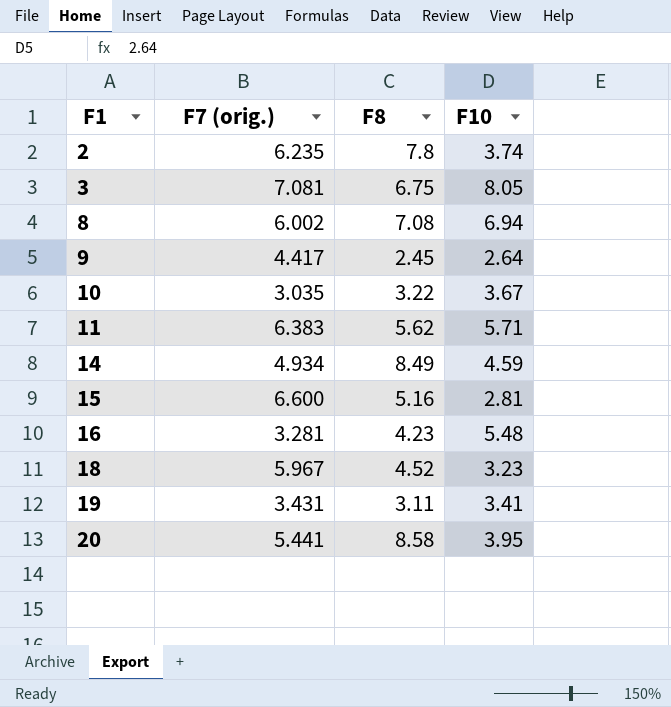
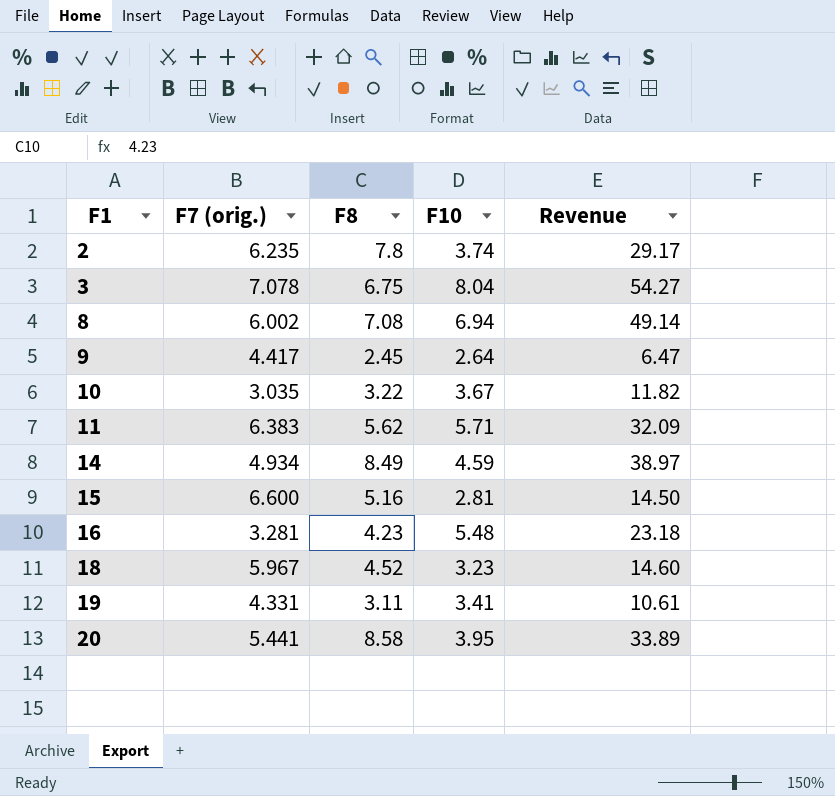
column Revenue | formula: none -> [F8] * [F10]
3 | F7 (orig.): 7.081 -> 7.078
3 | F10: 8.05 -> 8.04
19 | F7 (orig.): 3.431 -> 4.331

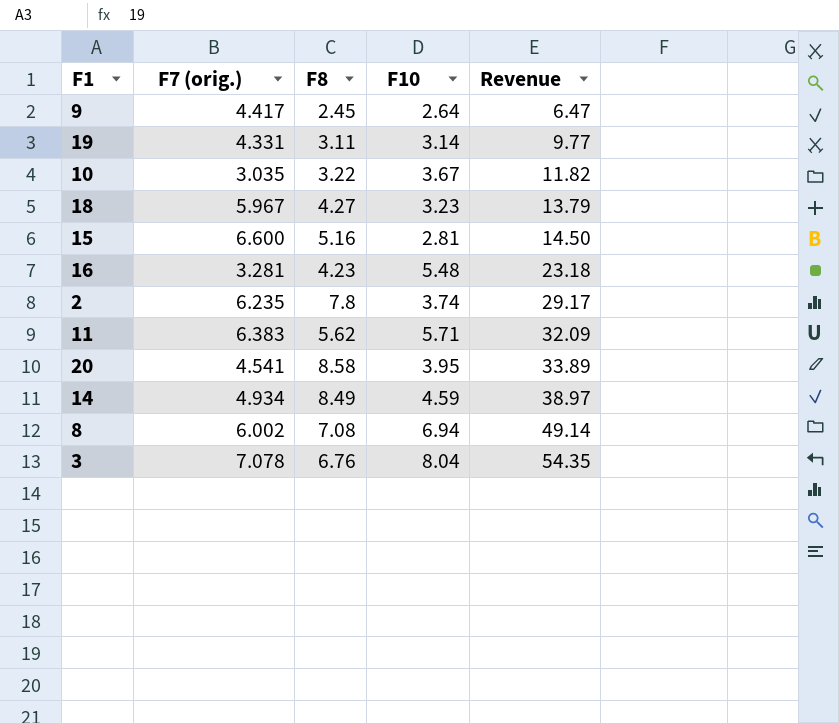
row order: F1 ascending -> Revenue ascending
19 | F10: 3.41 -> 3.14
19 | Revenue: 10.61 -> 9.77
18 | F8: 4.52 -> 4.27
18 | Revenue: 14.60 -> 13.79
20 | F7 (orig.): 5.441 -> 4.541
3 | F8: 6.75 -> 6.76
3 | Revenue: 54.27 -> 54.35

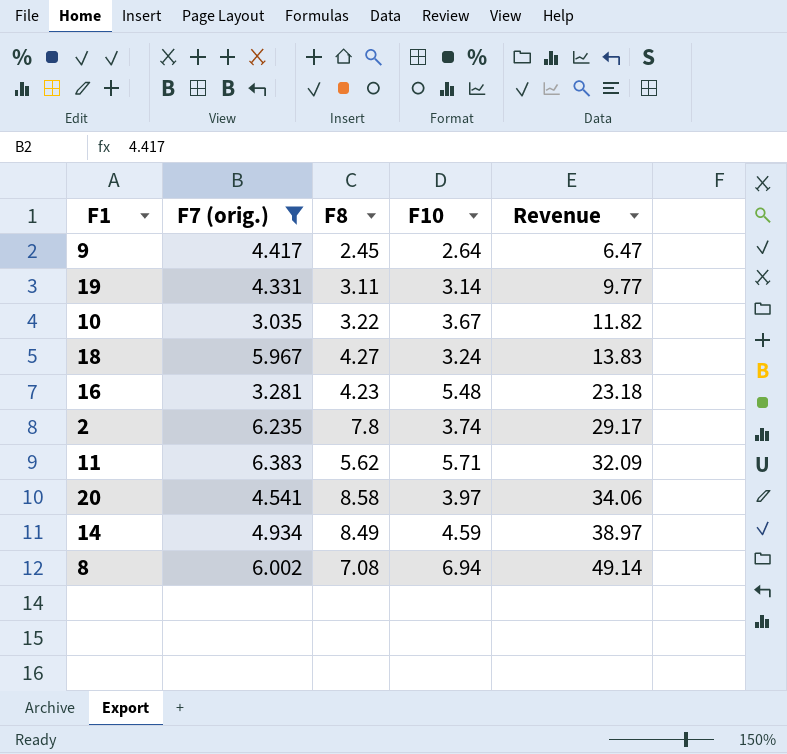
filter: none -> F7 (orig.) <= 6.383
18 | F10: 3.23 -> 3.24
18 | Revenue: 13.79 -> 13.83
20 | F10: 3.95 -> 3.97
20 | Revenue: 33.89 -> 34.06

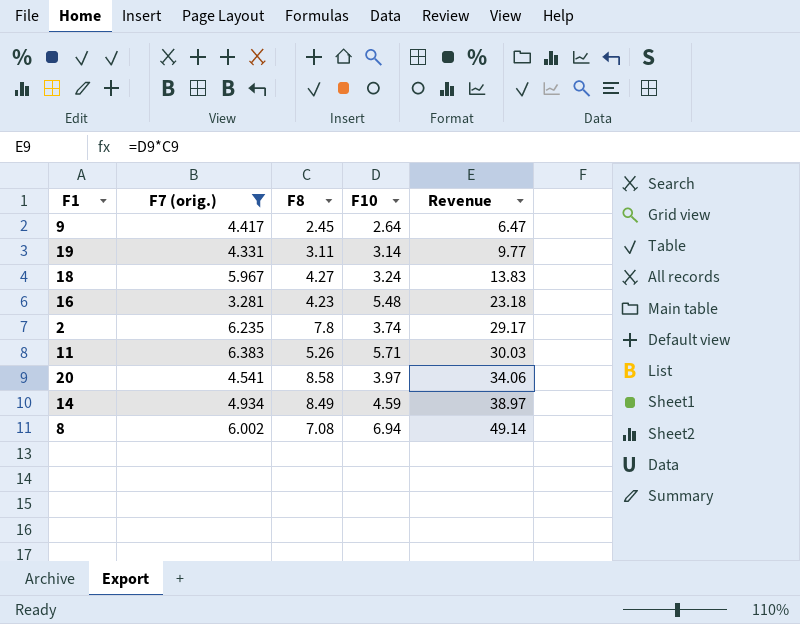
row 10: 3.035 | 3.22 | 3.67 | 11.82 -> none
11 | F8: 5.62 -> 5.26
11 | Revenue: 32.09 -> 30.03

